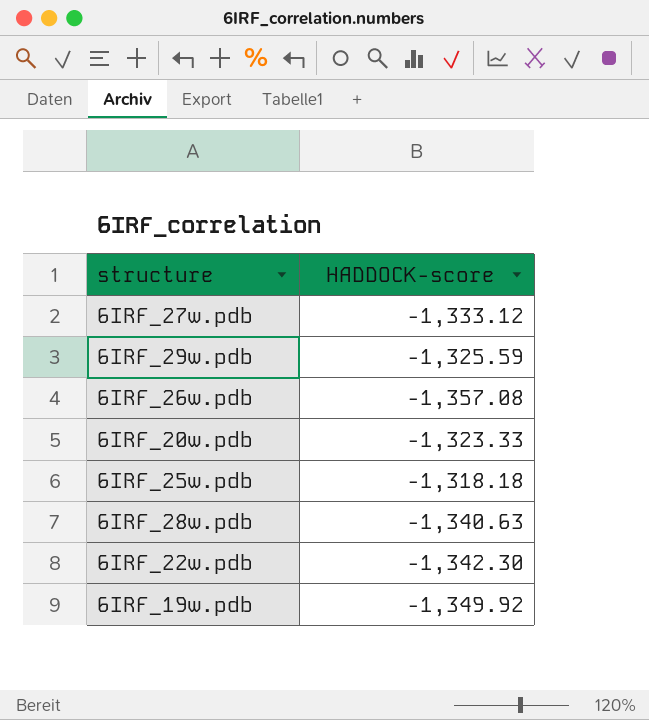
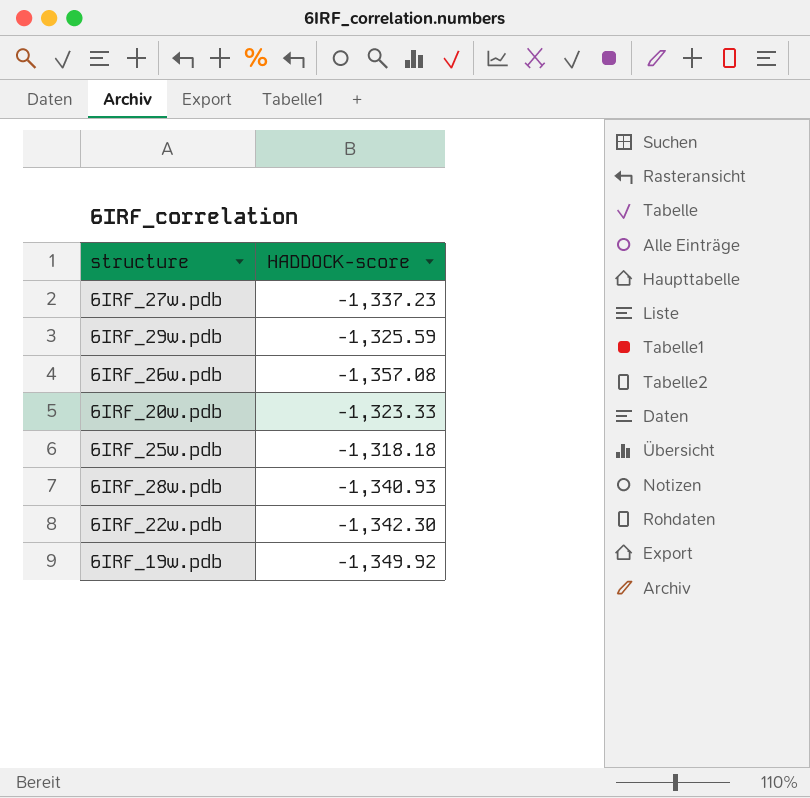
6IRF_27w.pdb | HADDOCK-score: -1,333.12 -> -1,337.23
6IRF_28w.pdb | HADDOCK-score: -1,340.63 -> -1,340.93

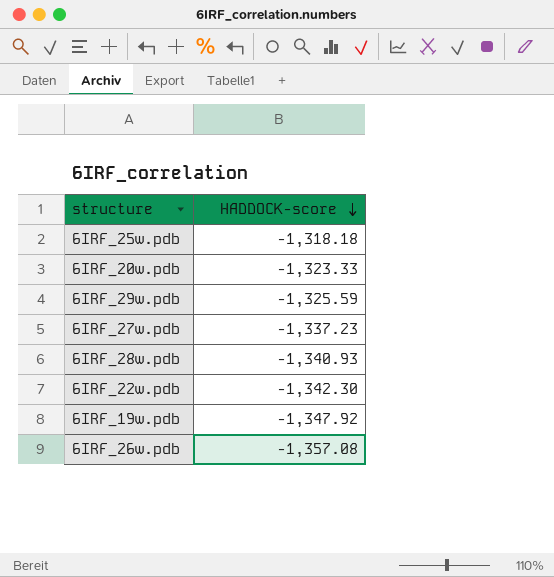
row order: none -> HADDOCK-score descending
6IRF_19w.pdb | HADDOCK-score: -1,349.92 -> -1,347.92

